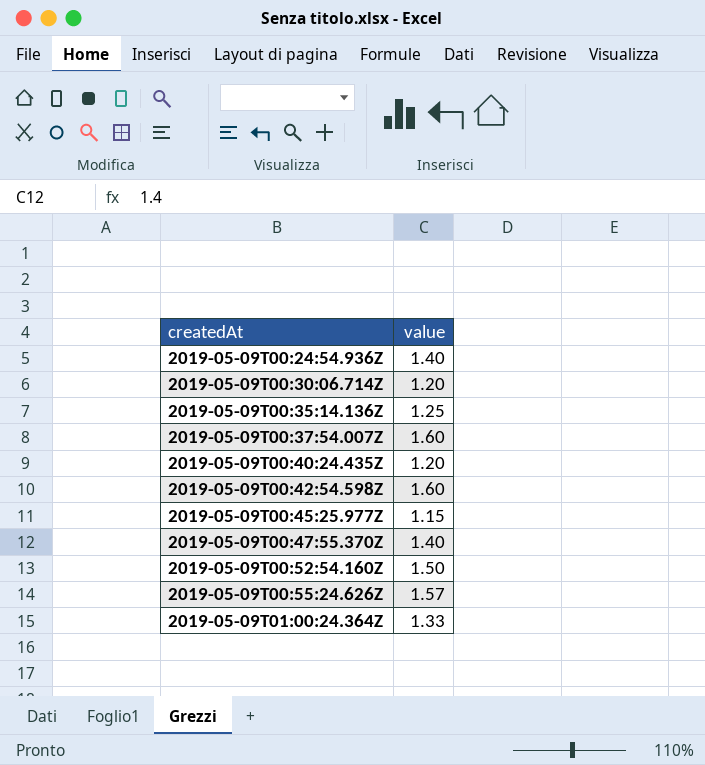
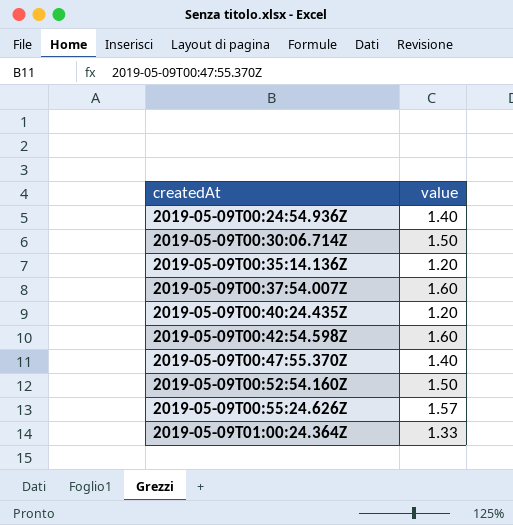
row 2019-05-09T00:45:25.977Z: 1.15 -> none
2019-05-09T00:30:06.714Z | value: 1.20 -> 1.50
2019-05-09T00:35:14.136Z | value: 1.25 -> 1.20

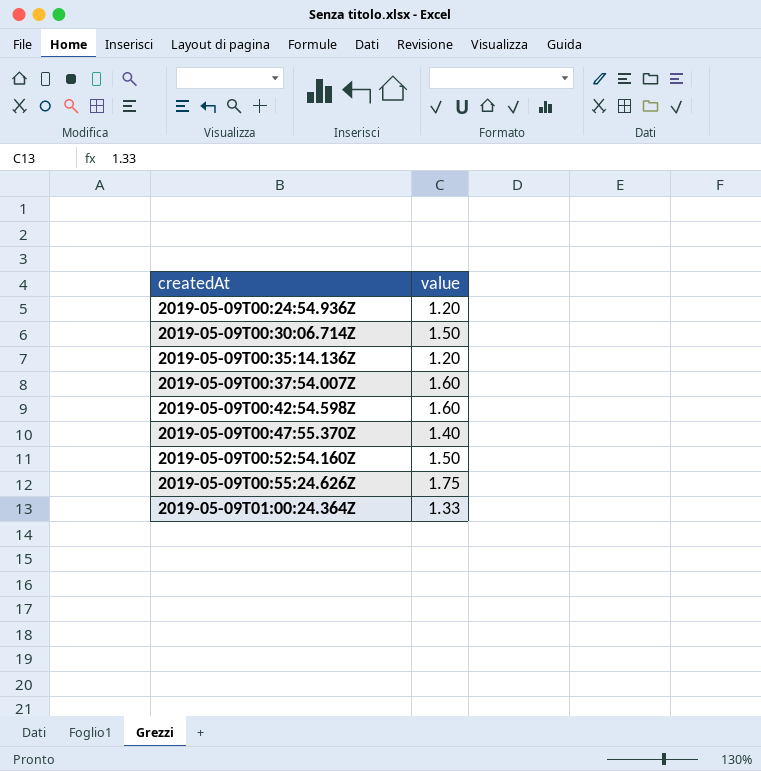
row 2019-05-09T00:40:24.435Z: 1.20 -> none
2019-05-09T00:24:54.936Z | value: 1.40 -> 1.20
2019-05-09T00:55:24.626Z | value: 1.57 -> 1.75

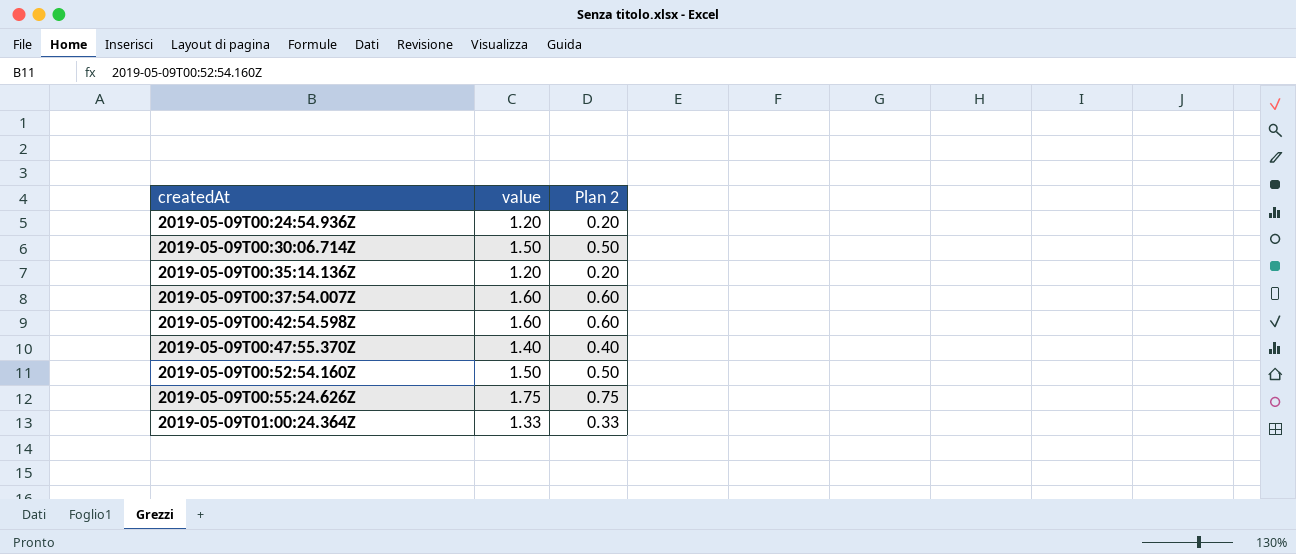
column Plan 2 | formula: none -> [value] - 1

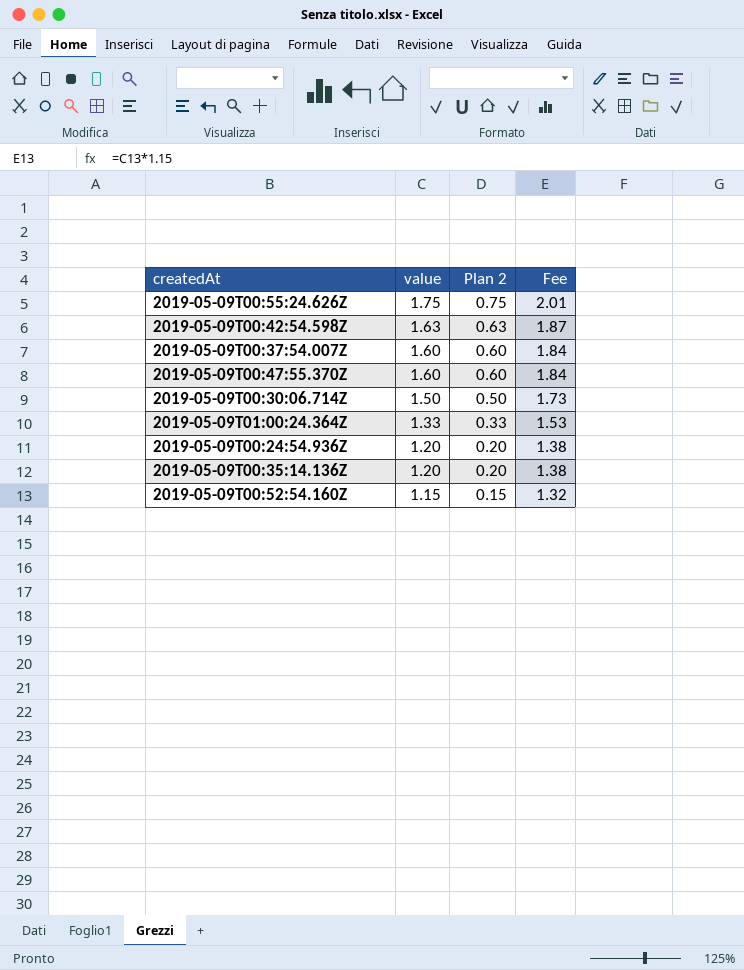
row order: createdAt ascending -> value descending
column Fee | formula: none -> [value] * 1.15
2019-05-09T00:42:54.598Z | value: 1.60 -> 1.63
2019-05-09T00:42:54.598Z | Plan 2: 0.60 -> 0.63
2019-05-09T00:47:55.370Z | value: 1.40 -> 1.60
2019-05-09T00:47:55.370Z | Plan 2: 0.40 -> 0.60
2019-05-09T00:52:54.160Z | value: 1.50 -> 1.15
2019-05-09T00:52:54.160Z | Plan 2: 0.50 -> 0.15

